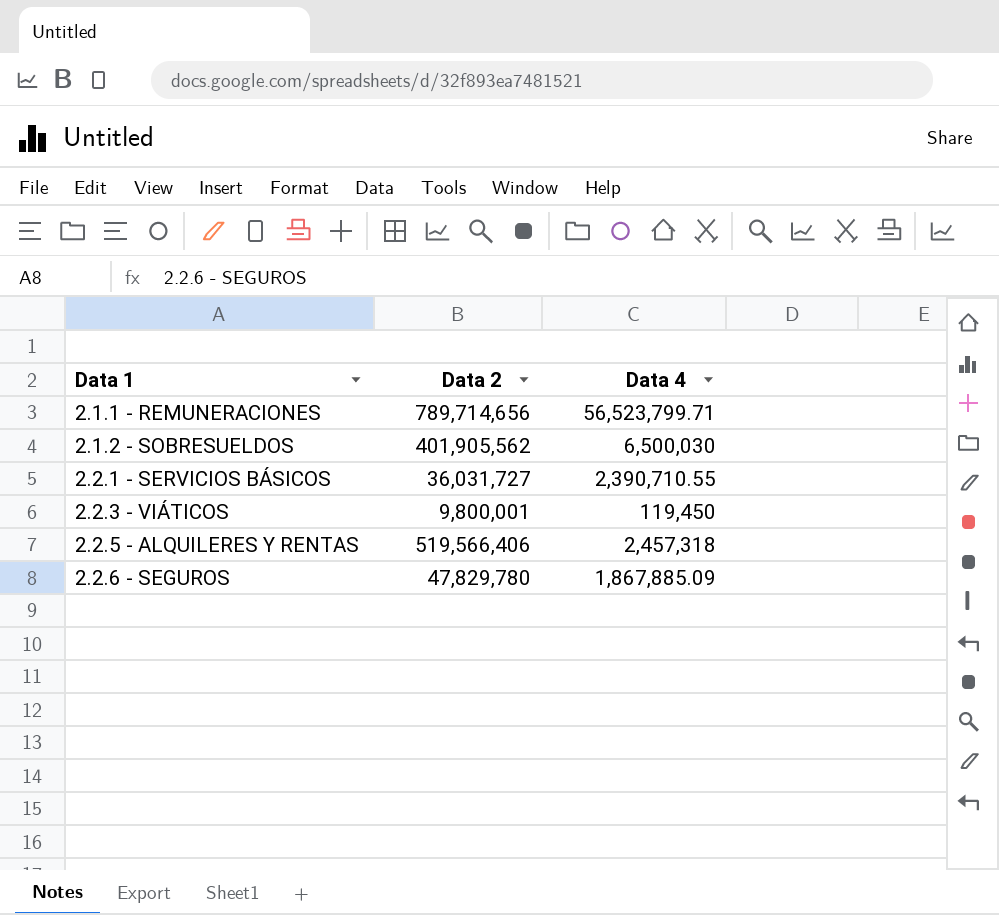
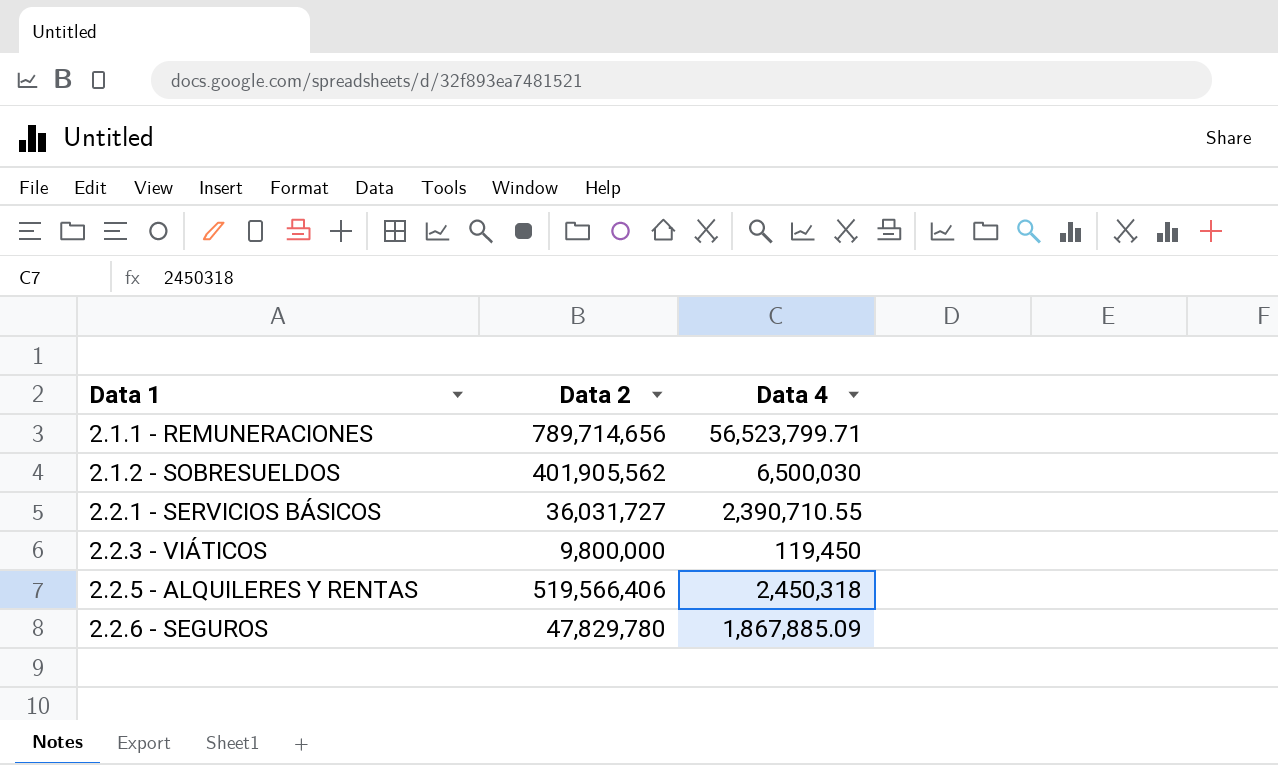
2.2.3 - VIÁTICOS | Data 2: 9,800,001 -> 9,800,000
2.2.5 - ALQUILERES Y RENTAS | Data 4: 2,457,318 -> 2,450,318

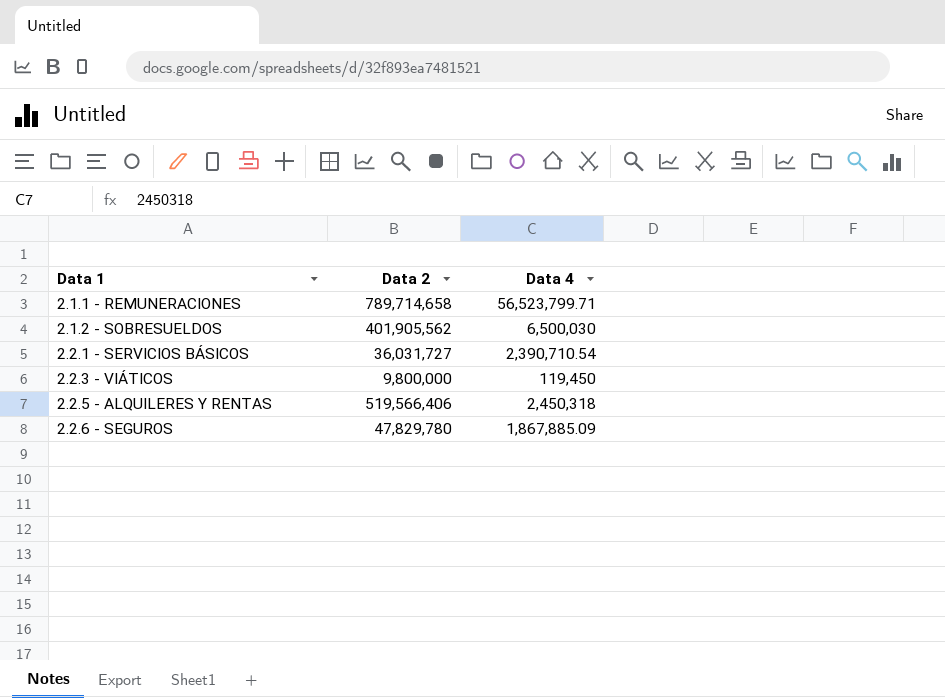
2.1.1 - REMUNERACIONES | Data 2: 789,714,656 -> 789,714,658
2.2.1 - SERVICIOS BÁSICOS | Data 4: 2,390,710.55 -> 2,390,710.54

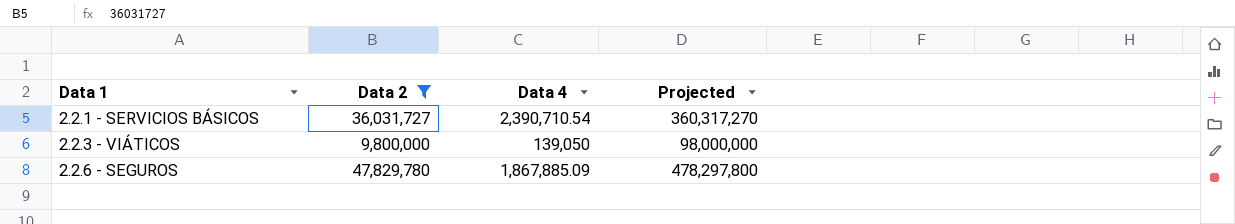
filter: none -> Data 2 <= 47,829,780
column Projected | formula: none -> [Data 2] * 10
2.2.3 - VIÁTICOS | Data 4: 119,450 -> 139,050

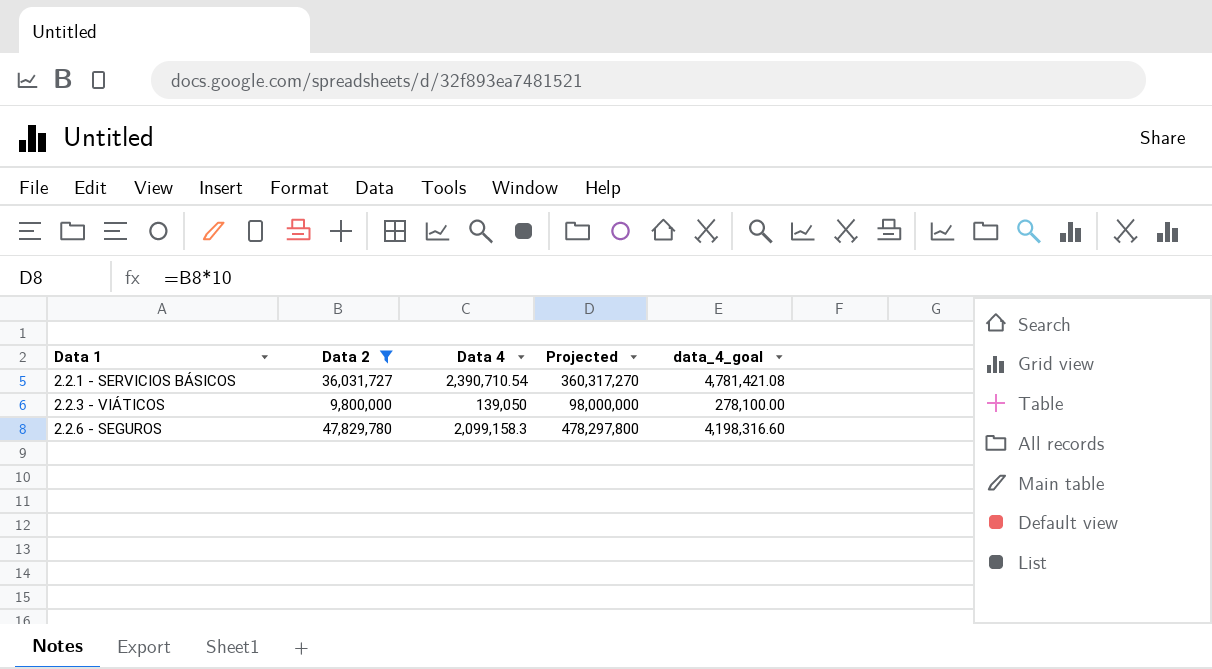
column data_4_goal | formula: none -> [Data 4] * 2
2.2.6 - SEGUROS | Data 4: 1,867,885.09 -> 2,099,158.3

